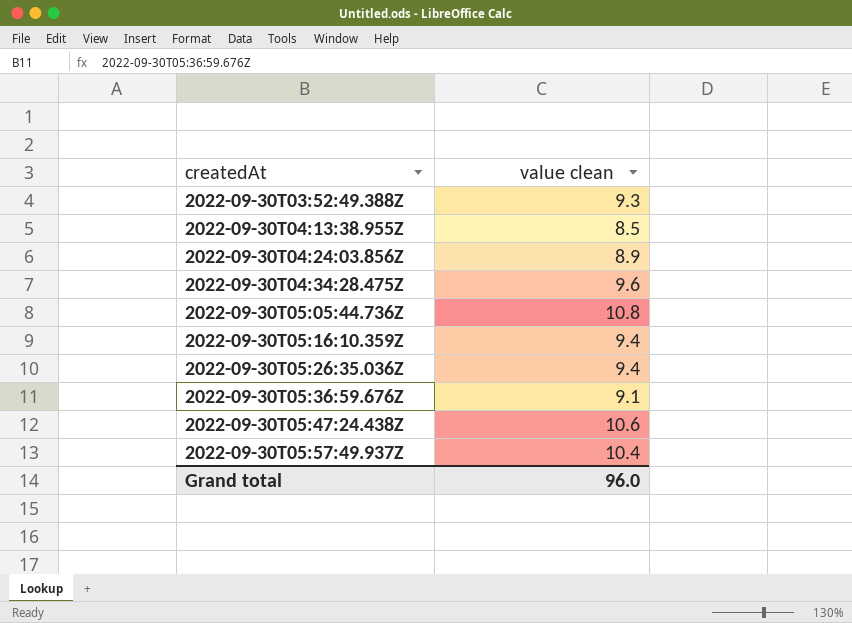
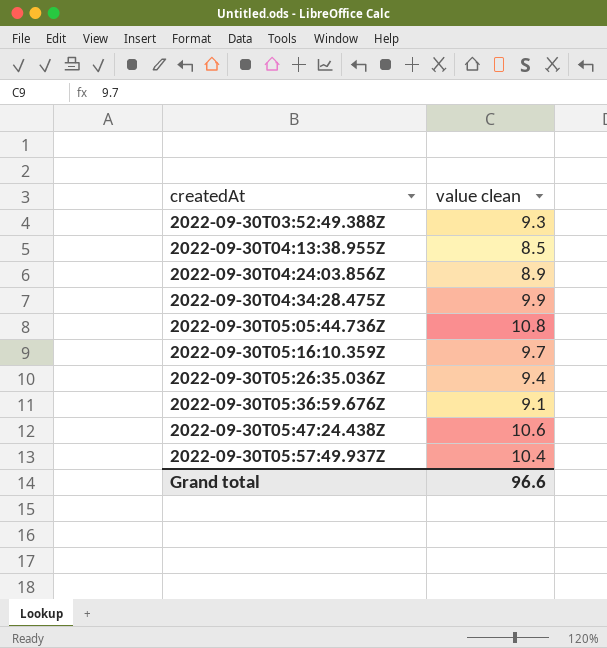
2022-09-30T04:34:28.475Z | value clean: 9.6 -> 9.9
2022-09-30T05:16:10.359Z | value clean: 9.4 -> 9.7
Grand total | value clean: 96.0 -> 96.6

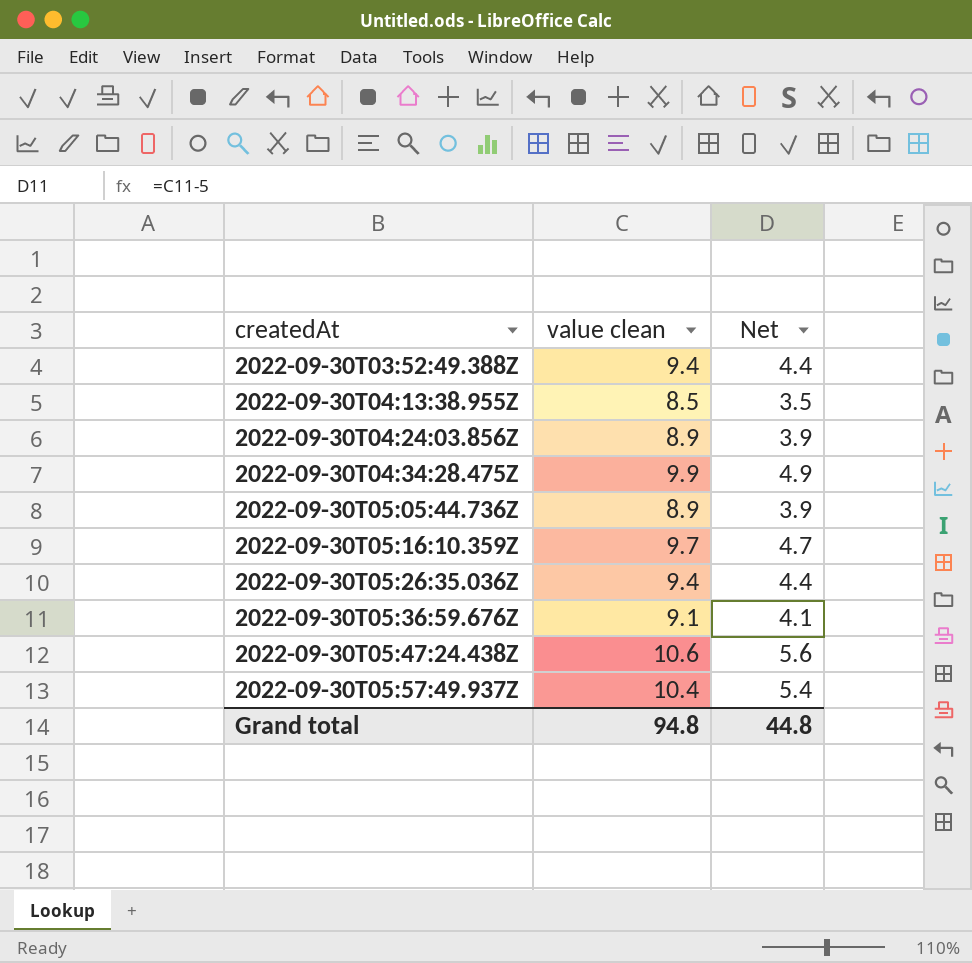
column Net | formula: none -> [value clean] - 5
2022-09-30T03:52:49.388Z | value clean: 9.3 -> 9.4
2022-09-30T05:05:44.736Z | value clean: 10.8 -> 8.9
Grand total | value clean: 96.6 -> 94.8

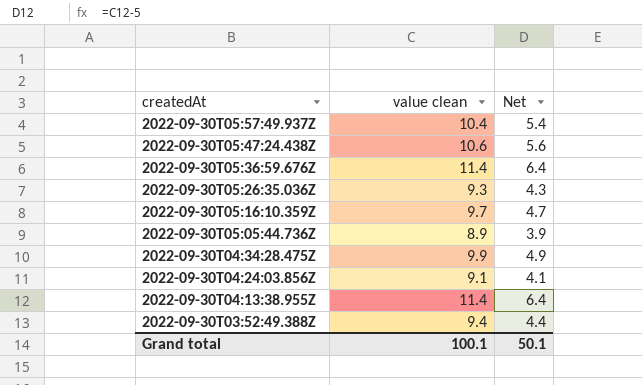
row order: createdAt ascending -> createdAt descending
2022-09-30T05:36:59.676Z | value clean: 9.1 -> 11.4
2022-09-30T05:36:59.676Z | Net: 4.1 -> 6.4
2022-09-30T05:26:35.036Z | value clean: 9.4 -> 9.3
2022-09-30T05:26:35.036Z | Net: 4.4 -> 4.3
2022-09-30T04:24:03.856Z | value clean: 8.9 -> 9.1
2022-09-30T04:24:03.856Z | Net: 3.9 -> 4.1
2022-09-30T04:13:38.955Z | value clean: 8.5 -> 11.4
2022-09-30T04:13:38.955Z | Net: 3.5 -> 6.4
Grand total | value clean: 94.8 -> 100.1
Grand total | Net: 44.8 -> 50.1

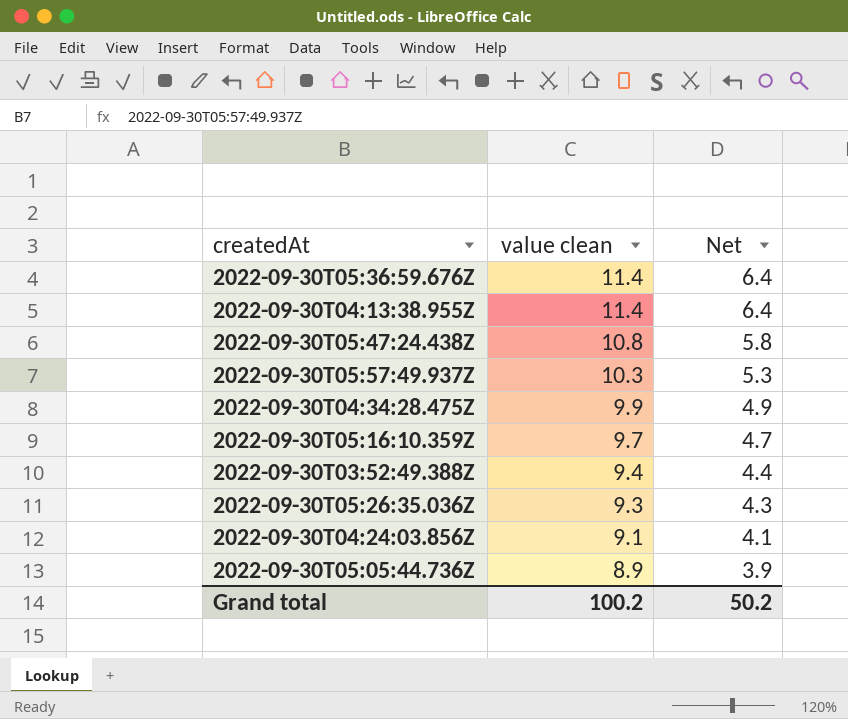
row order: createdAt descending -> value clean descending
2022-09-30T05:47:24.438Z | value clean: 10.6 -> 10.8
2022-09-30T05:47:24.438Z | Net: 5.6 -> 5.8
2022-09-30T05:57:49.937Z | value clean: 10.4 -> 10.3
2022-09-30T05:57:49.937Z | Net: 5.4 -> 5.3
Grand total | value clean: 100.1 -> 100.2
Grand total | Net: 50.1 -> 50.2

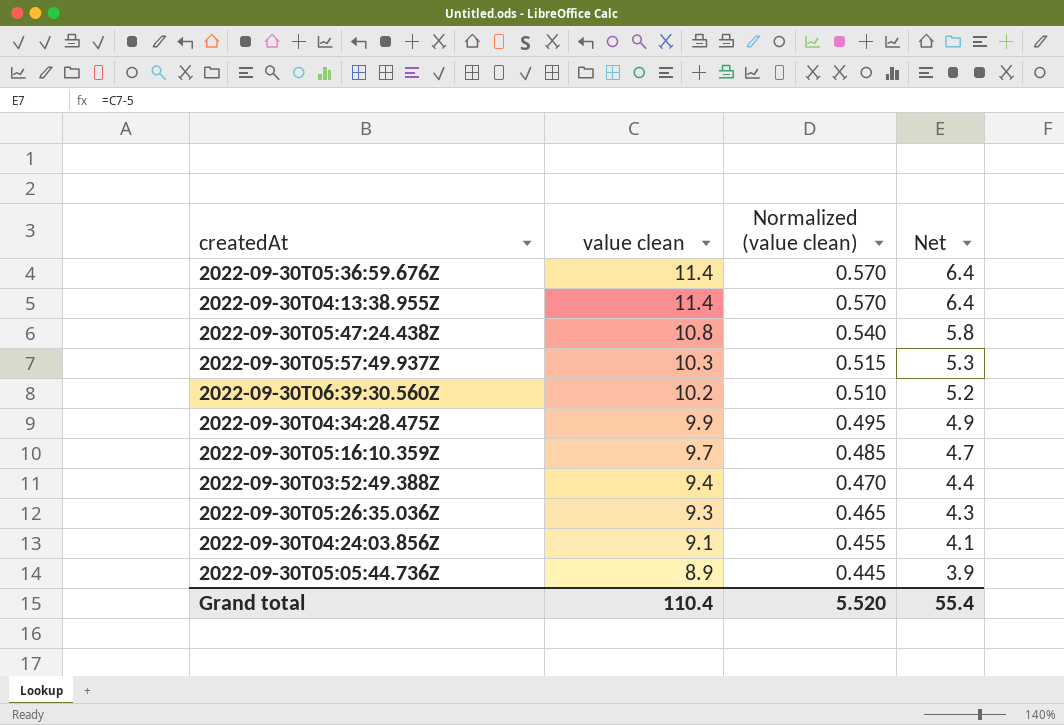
column Normalized (value clean) | formula: none -> [value clean] * 0.05
row 2022-09-30T06:39:30.560Z: none -> 10.2 | 0.510 | 5.2
Grand total | value clean: 100.2 -> 110.4
Grand total | Net: 50.2 -> 55.4

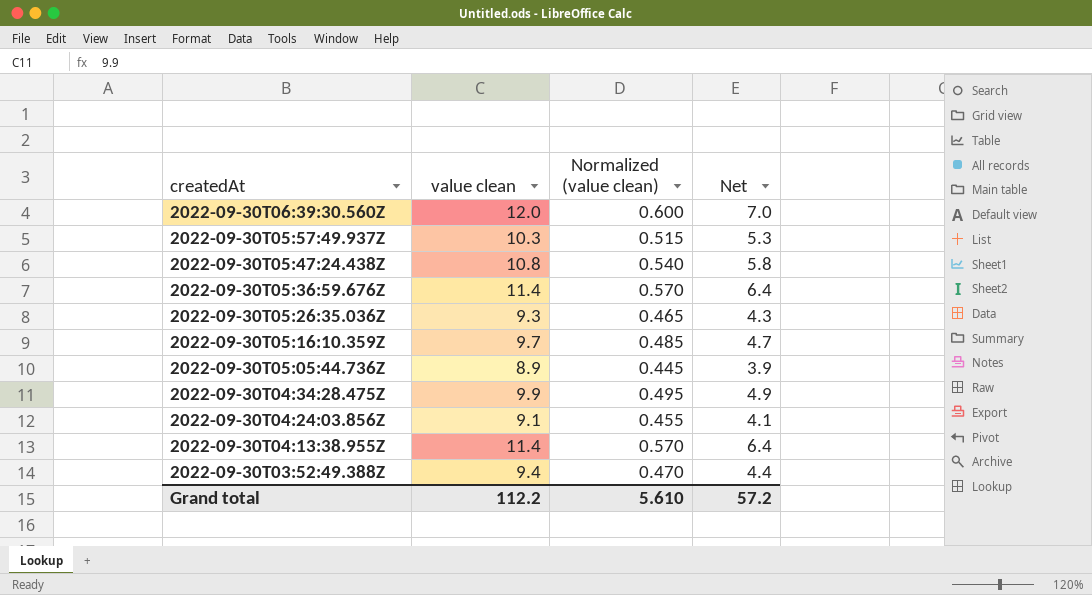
row order: value clean descending -> createdAt descending
2022-09-30T06:39:30.560Z | value clean: 10.2 -> 12.0
2022-09-30T06:39:30.560Z | Normalized (value clean): 0.510 -> 0.600
2022-09-30T06:39:30.560Z | Net: 5.2 -> 7.0
Grand total | value clean: 110.4 -> 112.2
Grand total | Normalized (value clean): 5.520 -> 5.610
Grand total | Net: 55.4 -> 57.2

